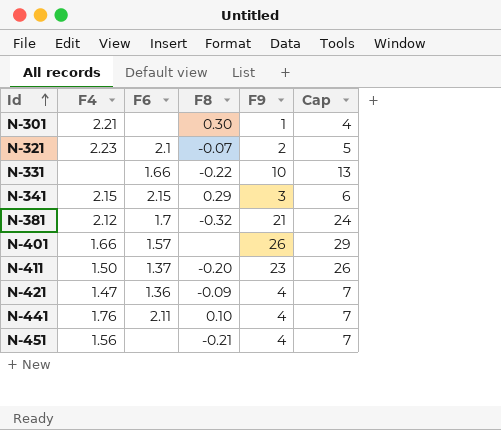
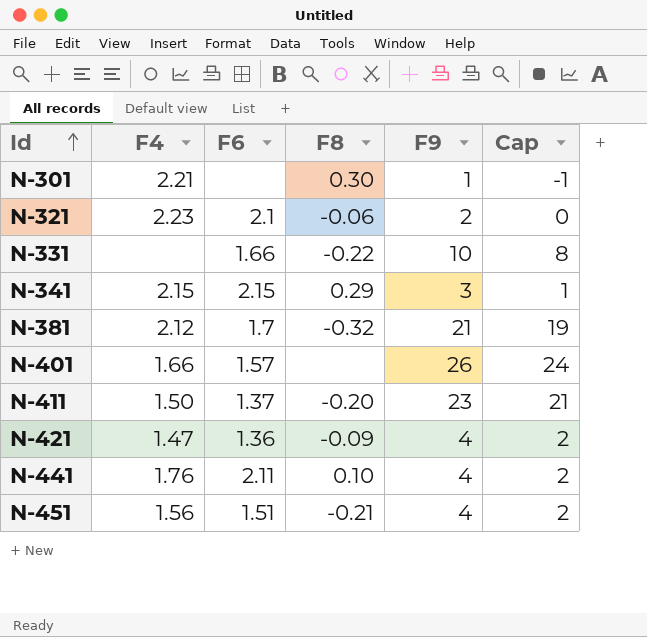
column Cap | formula: [F9] + 3 -> [F9] - 2
N-321 | F8: -0.07 -> -0.06
N-451 | F6: none -> 1.51

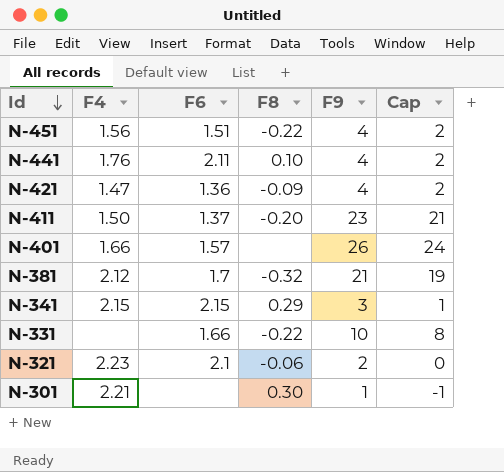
row order: Id ascending -> Id descending
N-451 | F8: -0.21 -> -0.22

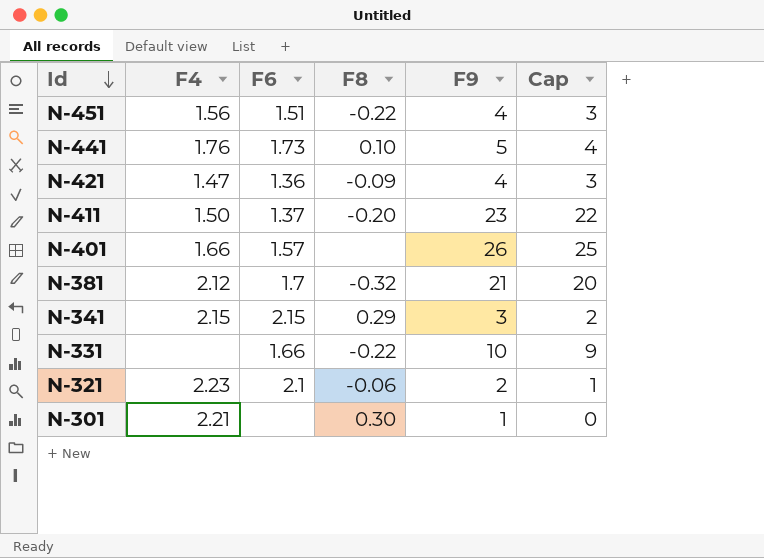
column Cap | formula: [F9] - 2 -> [F9] - 1
N-441 | F6: 2.11 -> 1.73
N-441 | F9: 4 -> 5

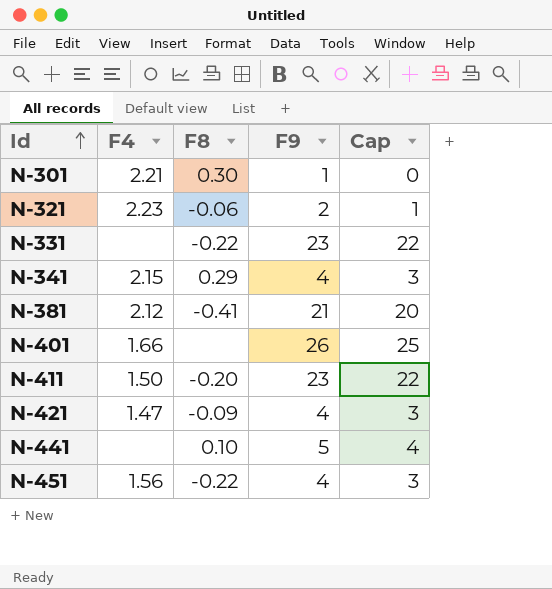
row order: Id descending -> Id ascending
column F6 | position: 3 -> none
N-331 | F9: 10 -> 23
N-331 | Cap: 9 -> 22
N-341 | F9: 3 -> 4
N-341 | Cap: 2 -> 3
N-381 | F8: -0.32 -> -0.41
N-441 | F4: 1.76 -> none

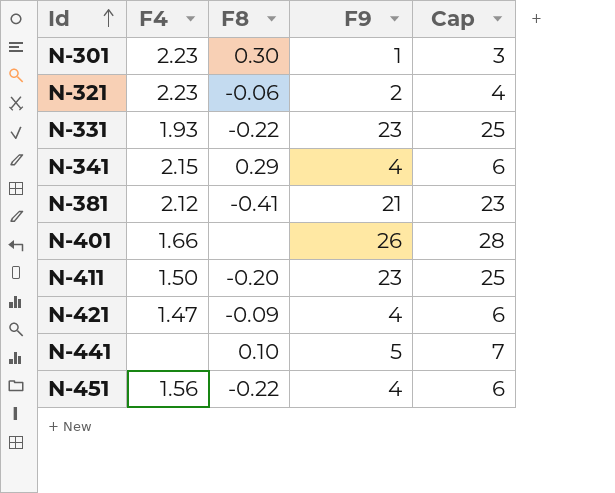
column Cap | formula: [F9] - 1 -> [F9] + 2
N-301 | F4: 2.21 -> 2.23
N-331 | F4: none -> 1.93

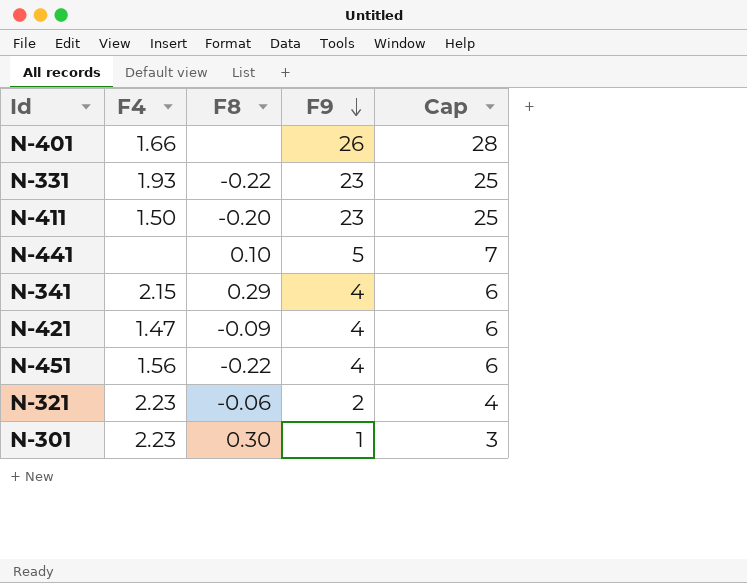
row order: Id ascending -> F9 descending
row N-381: 2.12 | -0.41 | 21 | 23 -> none

